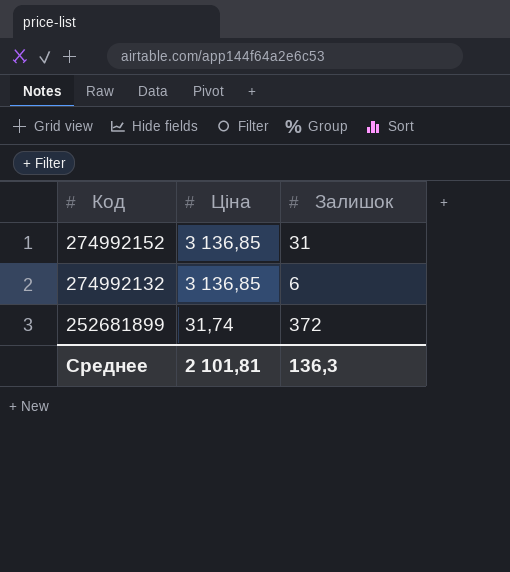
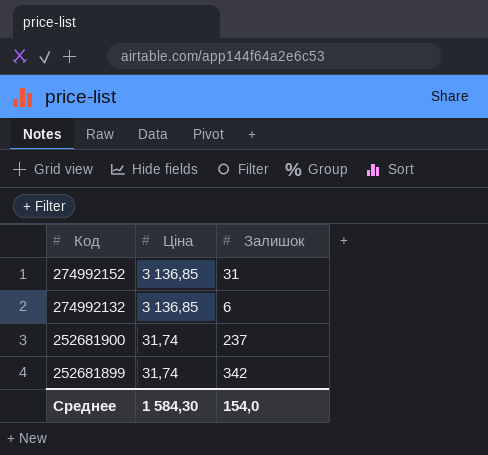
row 252681900: none -> 31,74 | 237
252681899 | Залишок: 372 -> 342
Среднее | Ціна: 2 101,81 -> 1 584,30
Среднее | Залишок: 136,3 -> 154,0

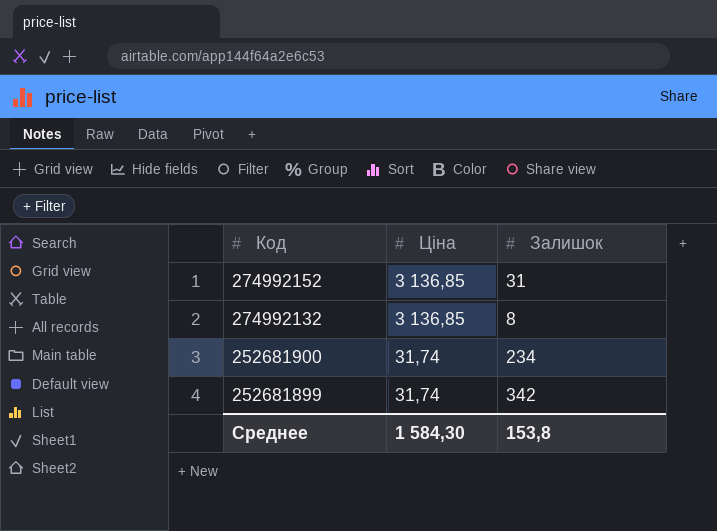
274992132 | Залишок: 6 -> 8
252681900 | Залишок: 237 -> 234
Среднее | Залишок: 154,0 -> 153,8

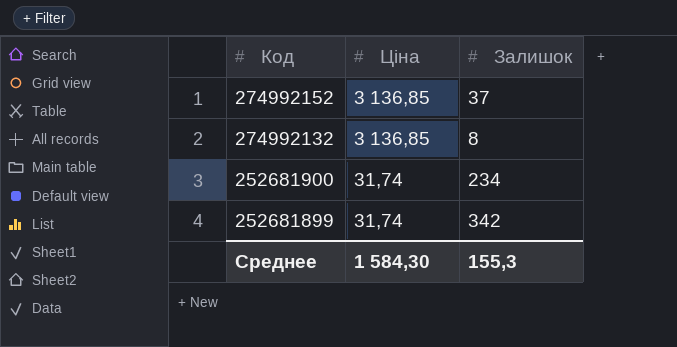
274992152 | Залишок: 31 -> 37
Среднее | Залишок: 153,8 -> 155,3

